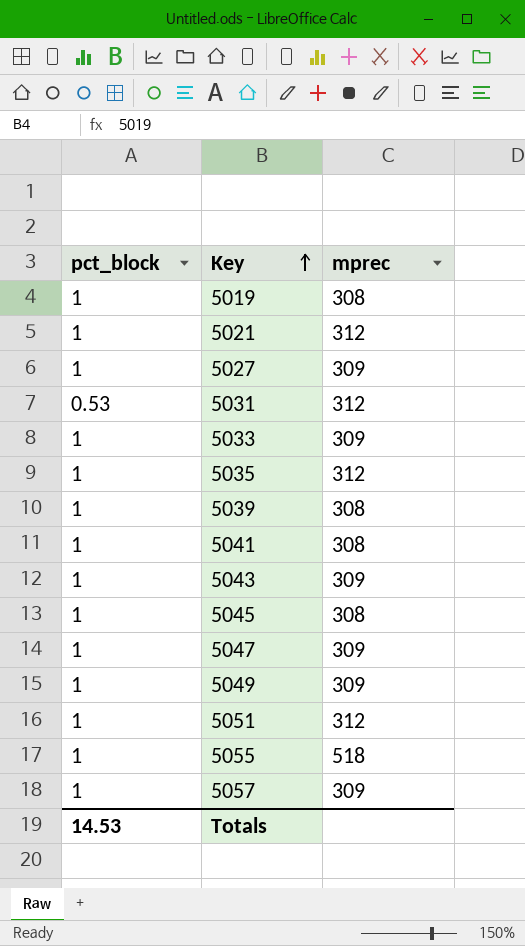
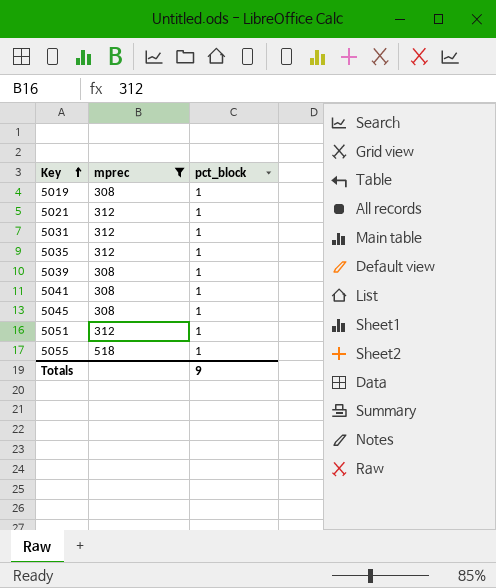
filter: none -> mprec != 309
column pct_block | position: 1 -> 3
5031 | pct_block: 0.53 -> 1
Totals | pct_block: 14.53 -> 9

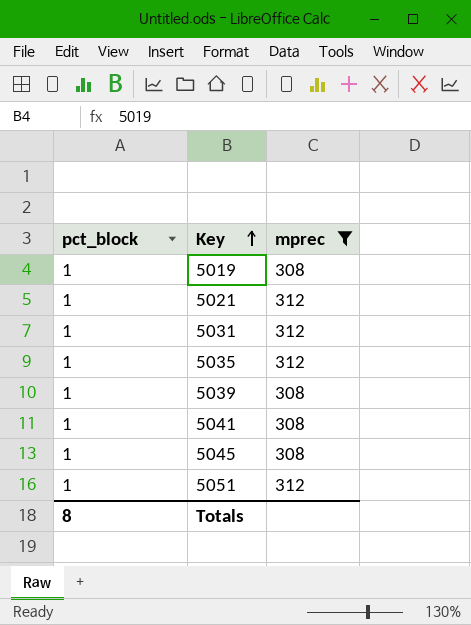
column pct_block | position: 3 -> 1
row 5055: 518 | 1 -> none
Totals | pct_block: 9 -> 8

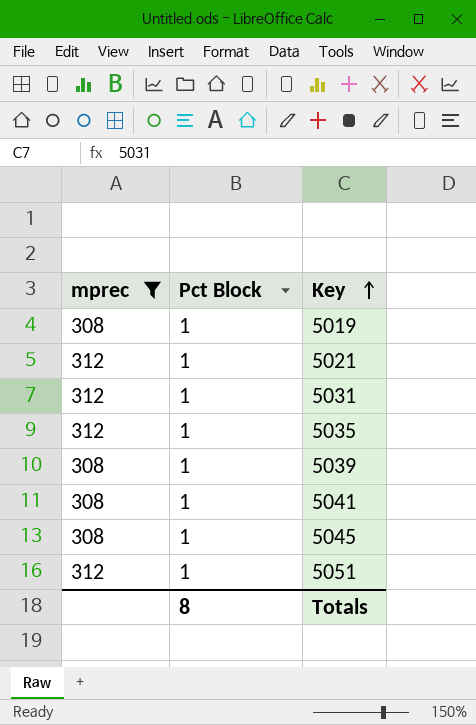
column mprec | position: 3 -> 1
column name: pct_block -> Pct Block

